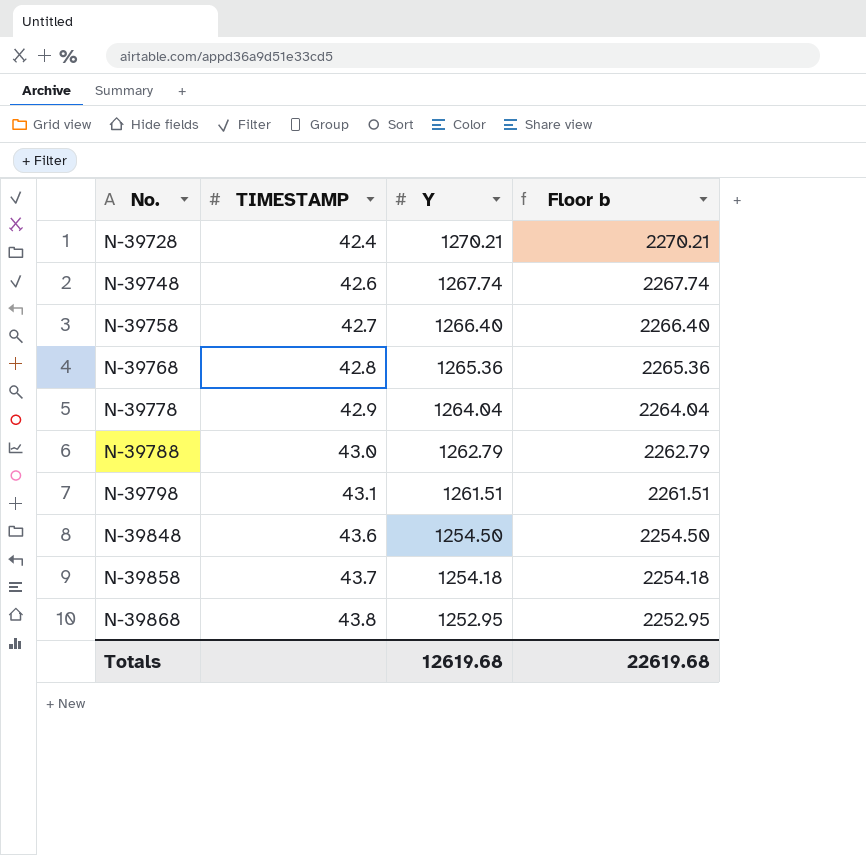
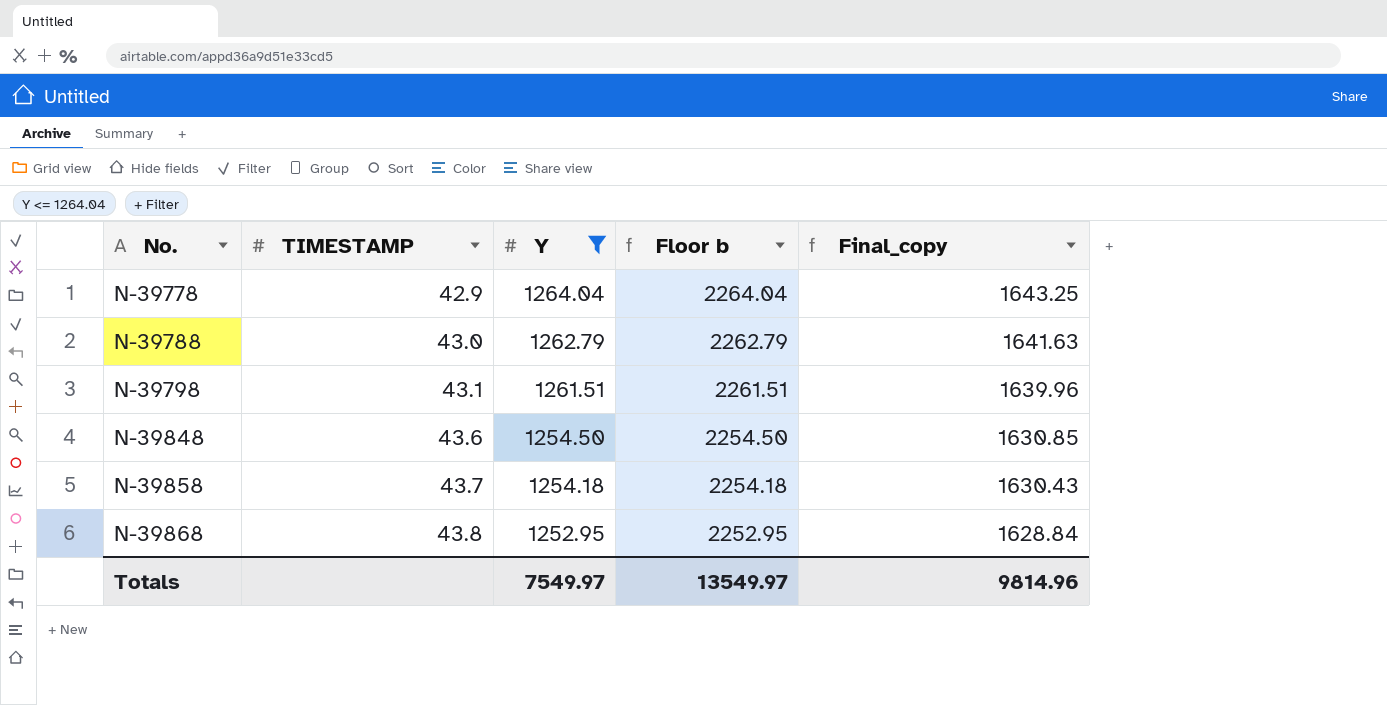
filter: none -> Y <= 1264.04
column Final_copy | formula: none -> [Y] * 1.3
Totals | Y: 12619.68 -> 7549.97
Totals | Floor b: 22619.68 -> 13549.97

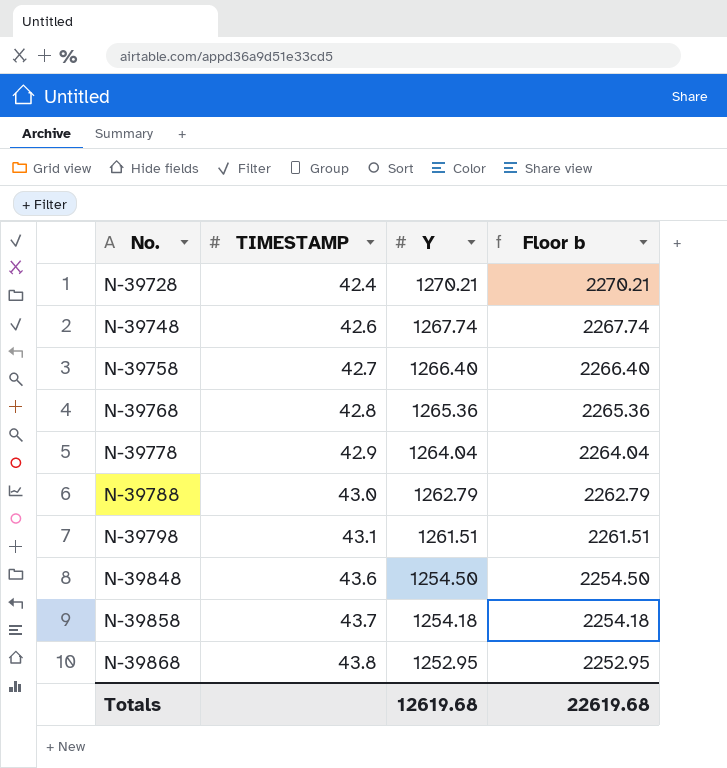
filter: Y <= 1264.04 -> none
column Final_copy | formula: [Y] * 1.3 -> none
Totals | Y: 7549.97 -> 12619.68
Totals | Floor b: 13549.97 -> 22619.68

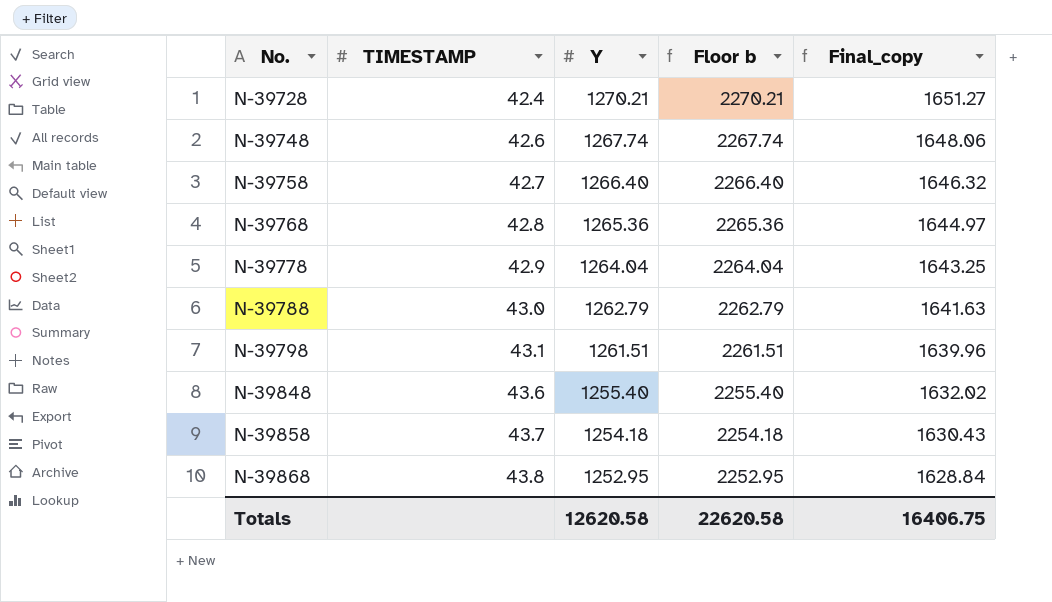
column Final_copy | formula: none -> [Y] * 1.3
N-39848 | Y: 1254.50 -> 1255.40
N-39848 | Floor b: 2254.50 -> 2255.40
Totals | Y: 12619.68 -> 12620.58
Totals | Floor b: 22619.68 -> 22620.58

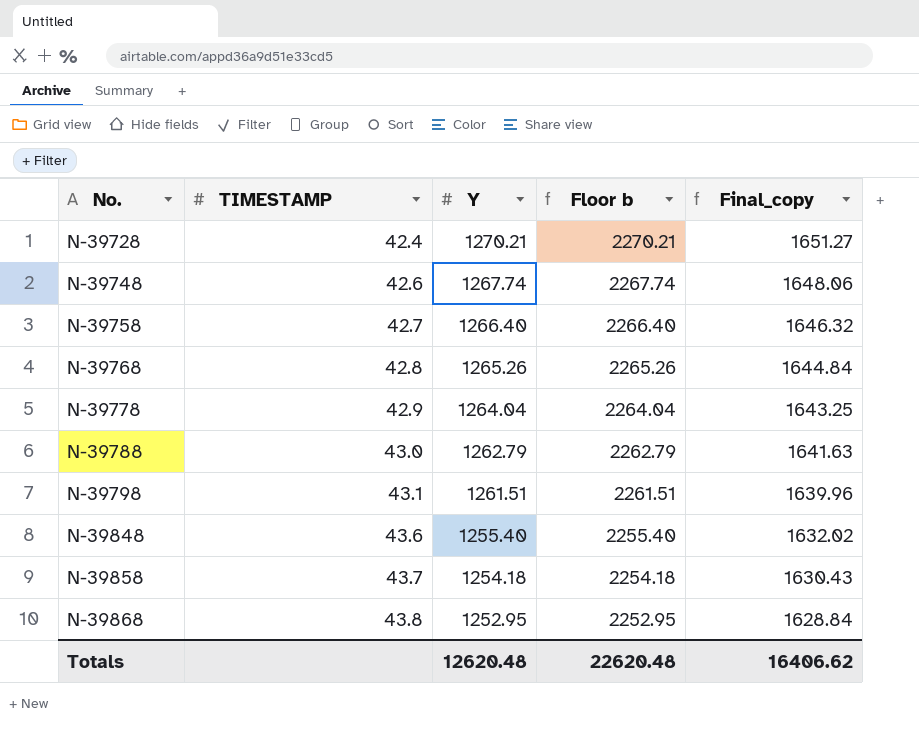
N-39768 | Y: 1265.36 -> 1265.26
N-39768 | Floor b: 2265.36 -> 2265.26
N-39768 | Final_copy: 1644.97 -> 1644.84
Totals | Y: 12620.58 -> 12620.48
Totals | Floor b: 22620.58 -> 22620.48
Totals | Final_copy: 16406.75 -> 16406.62

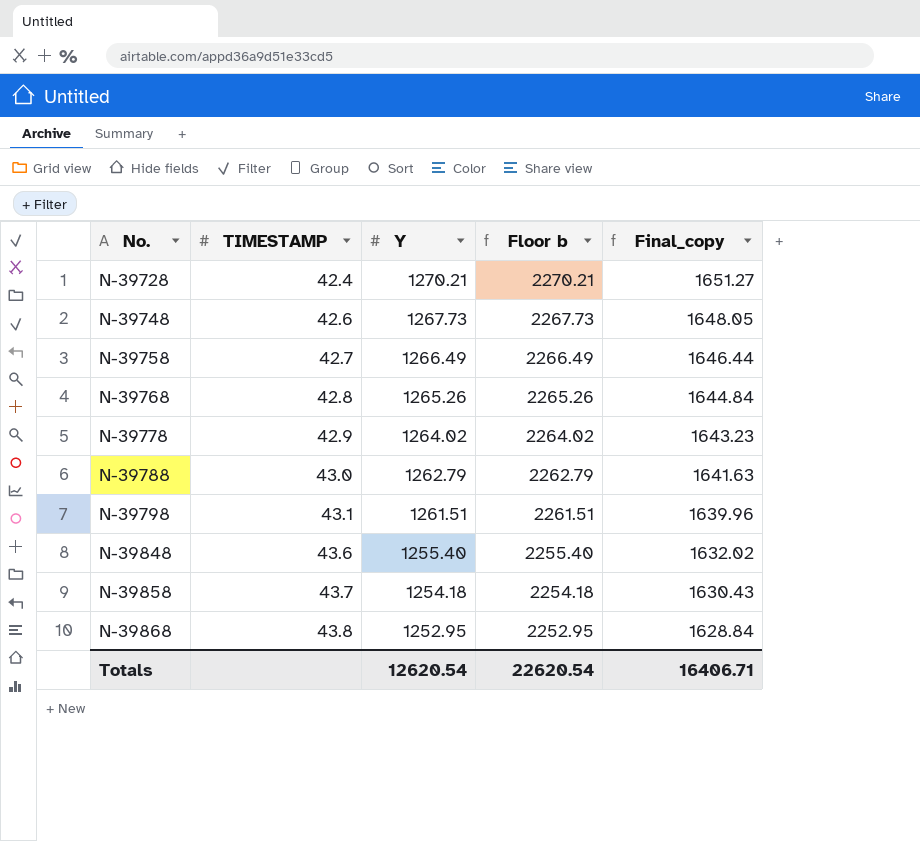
N-39748 | Y: 1267.74 -> 1267.73
N-39748 | Floor b: 2267.74 -> 2267.73
N-39748 | Final_copy: 1648.06 -> 1648.05
N-39758 | Y: 1266.40 -> 1266.49
N-39758 | Floor b: 2266.40 -> 2266.49
N-39758 | Final_copy: 1646.32 -> 1646.44
N-39778 | Y: 1264.04 -> 1264.02
N-39778 | Floor b: 2264.04 -> 2264.02
N-39778 | Final_copy: 1643.25 -> 1643.23
Totals | Y: 12620.48 -> 12620.54
Totals | Floor b: 22620.48 -> 22620.54
Totals | Final_copy: 16406.62 -> 16406.71

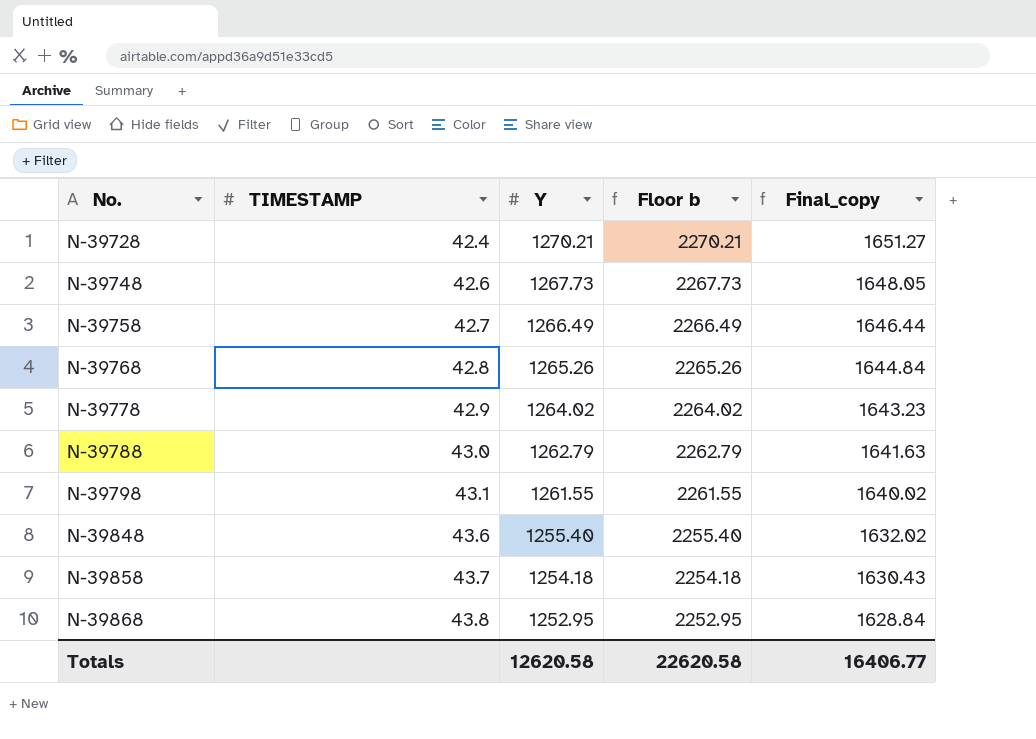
N-39798 | Y: 1261.51 -> 1261.55
N-39798 | Floor b: 2261.51 -> 2261.55
N-39798 | Final_copy: 1639.96 -> 1640.02
Totals | Y: 12620.54 -> 12620.58
Totals | Floor b: 22620.54 -> 22620.58
Totals | Final_copy: 16406.71 -> 16406.77

